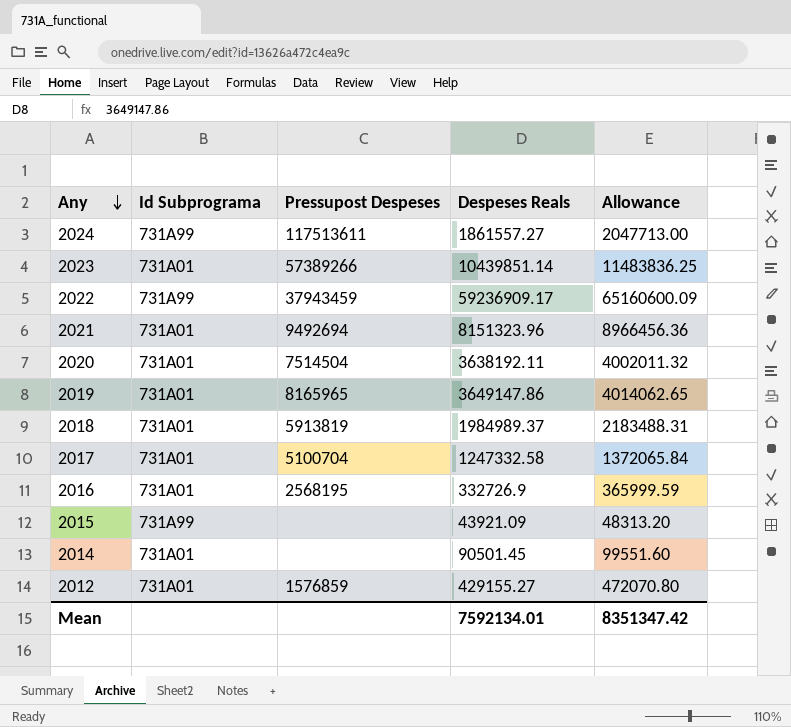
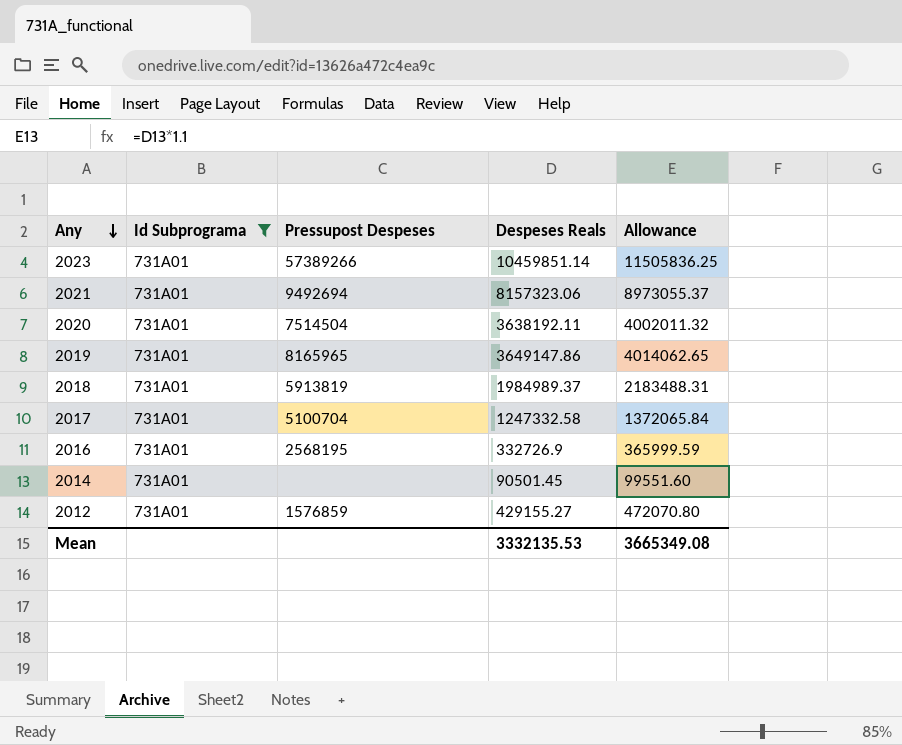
filter: none -> Id Subprograma = 731A01
2023 | Despeses Reals: 10439851.14 -> 10459851.14
2023 | Allowance: 11483836.25 -> 11505836.25
2021 | Despeses Reals: 8151323.96 -> 8157323.06
2021 | Allowance: 8966456.36 -> 8973055.37
Mean | Despeses Reals: 7592134.01 -> 3332135.53
Mean | Allowance: 8351347.42 -> 3665349.08

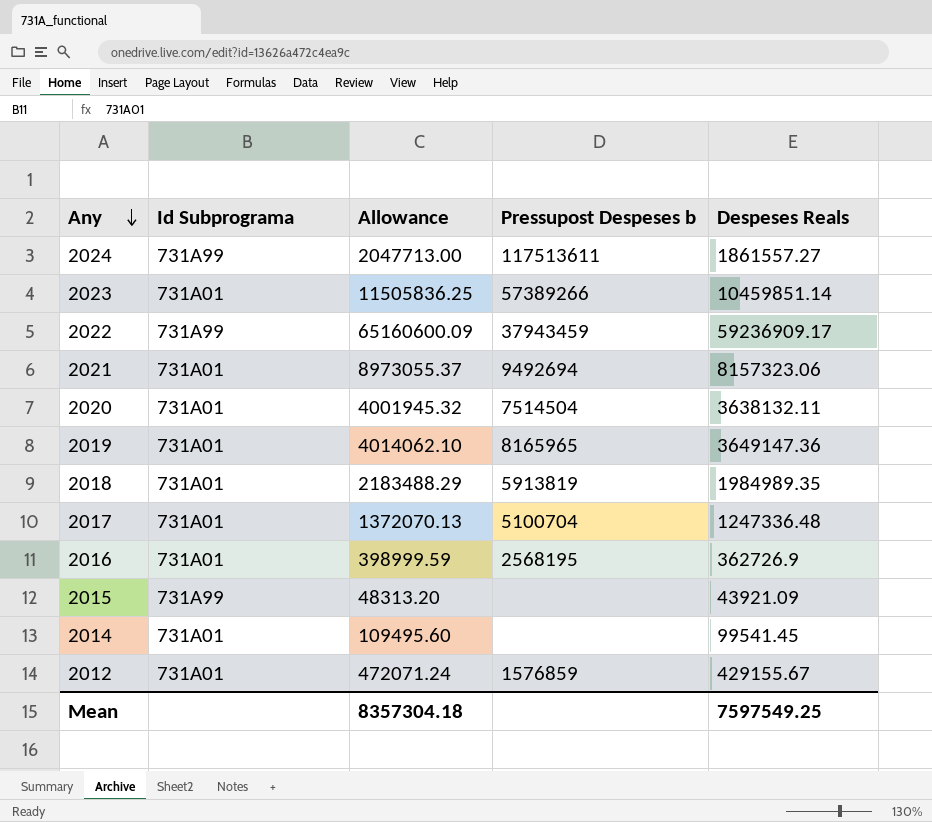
filter: Id Subprograma = 731A01 -> none
column Allowance | position: 5 -> 3
column name: Pressupost Despeses -> Pressupost Despeses b
2020 | Allowance: 4002011.32 -> 4001945.32
2020 | Despeses Reals: 3638192.11 -> 3638132.11
2019 | Allowance: 4014062.65 -> 4014062.10
2019 | Despeses Reals: 3649147.86 -> 3649147.36
2018 | Allowance: 2183488.31 -> 2183488.29
2018 | Despeses Reals: 1984989.37 -> 1984989.35
2017 | Allowance: 1372065.84 -> 1372070.13
2017 | Despeses Reals: 1247332.58 -> 1247336.48
2016 | Allowance: 365999.59 -> 398999.59
2016 | Despeses Reals: 332726.9 -> 362726.9
2014 | Allowance: 99551.60 -> 109495.60
2014 | Despeses Reals: 90501.45 -> 99541.45
2012 | Allowance: 472070.80 -> 472071.24
2012 | Despeses Reals: 429155.27 -> 429155.67
Mean | Allowance: 3665349.08 -> 8357304.18
Mean | Despeses Reals: 3332135.53 -> 7597549.25

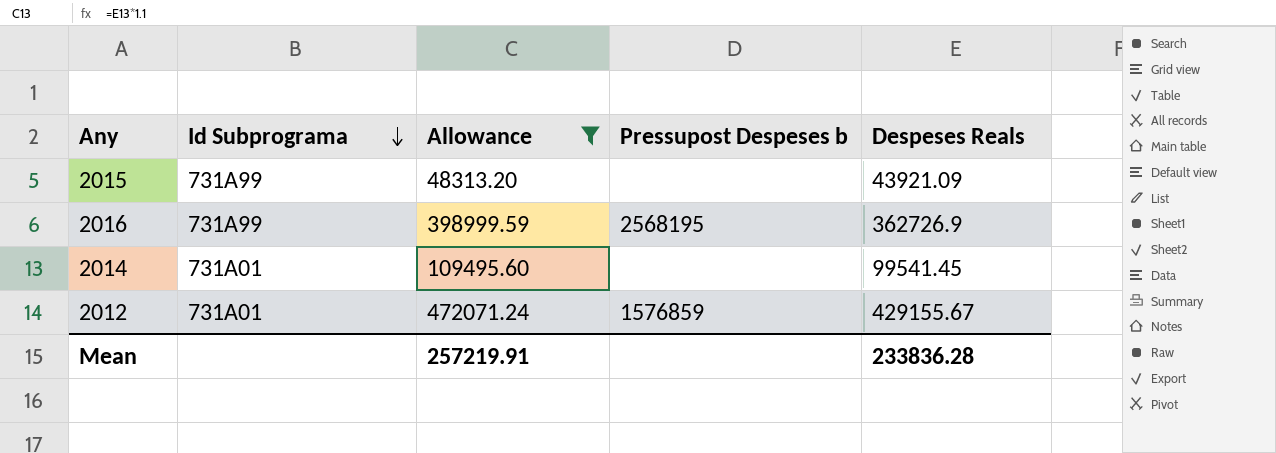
filter: none -> Allowance <= 472071.24
row order: Any descending -> Id Subprograma descending
2016 | Id Subprograma: 731A01 -> 731A99
Mean | Allowance: 8357304.18 -> 257219.91
Mean | Despeses Reals: 7597549.25 -> 233836.28

